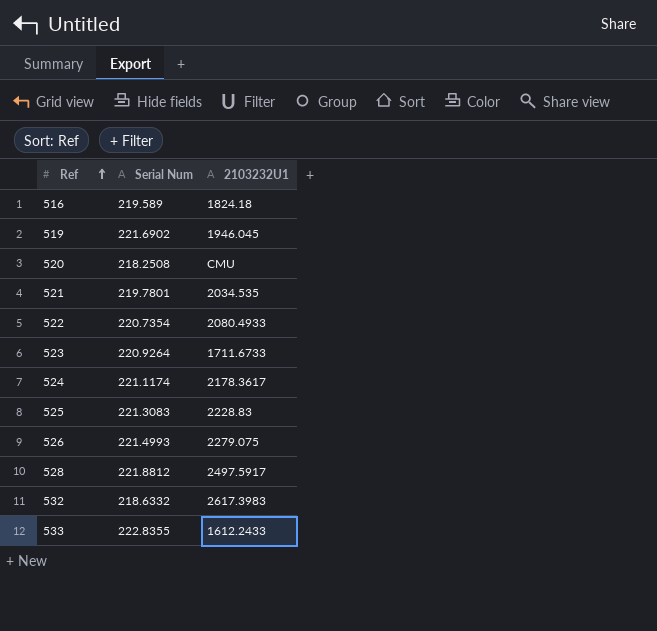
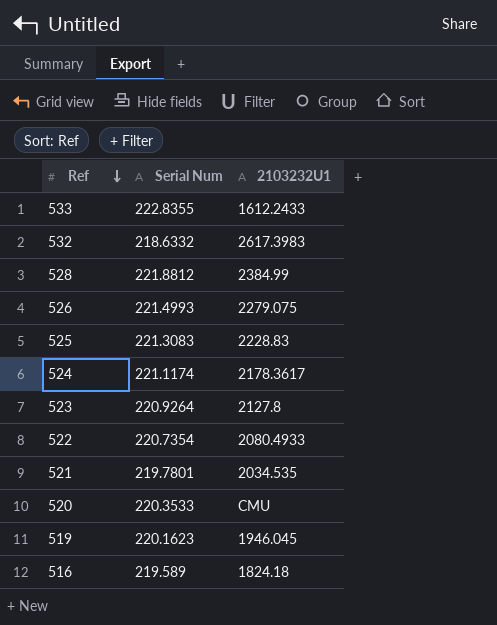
row order: Ref ascending -> Ref descending
528 | 2103232U1: 2497.5917 -> 2384.99
523 | 2103232U1: 1711.6733 -> 2127.8
520 | Serial Num: 218.2508 -> 220.3533
519 | Serial Num: 221.6902 -> 220.1623

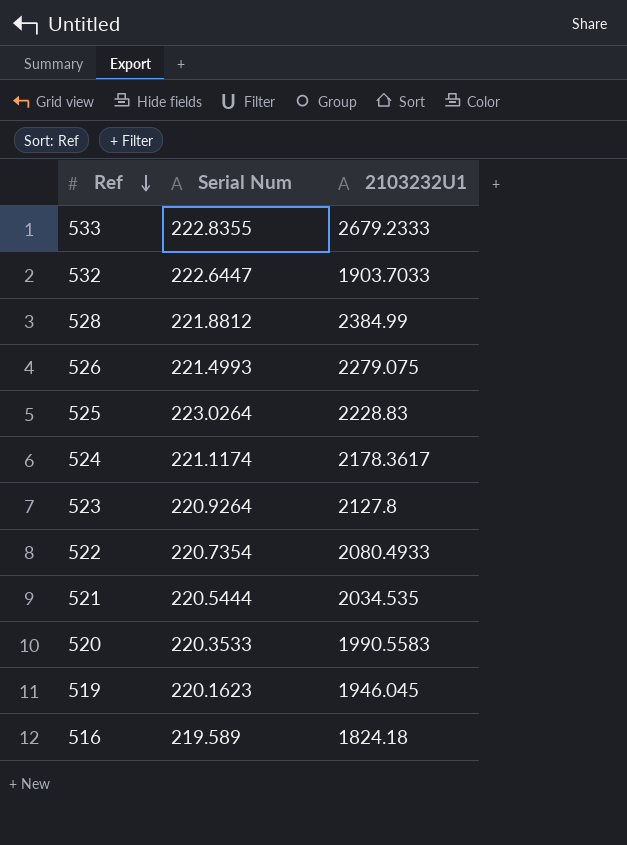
533 | 2103232U1: 1612.2433 -> 2679.2333
532 | Serial Num: 218.6332 -> 222.6447
532 | 2103232U1: 2617.3983 -> 1903.7033
525 | Serial Num: 221.3083 -> 223.0264
521 | Serial Num: 219.7801 -> 220.5444
520 | 2103232U1: CMU -> 1990.5583

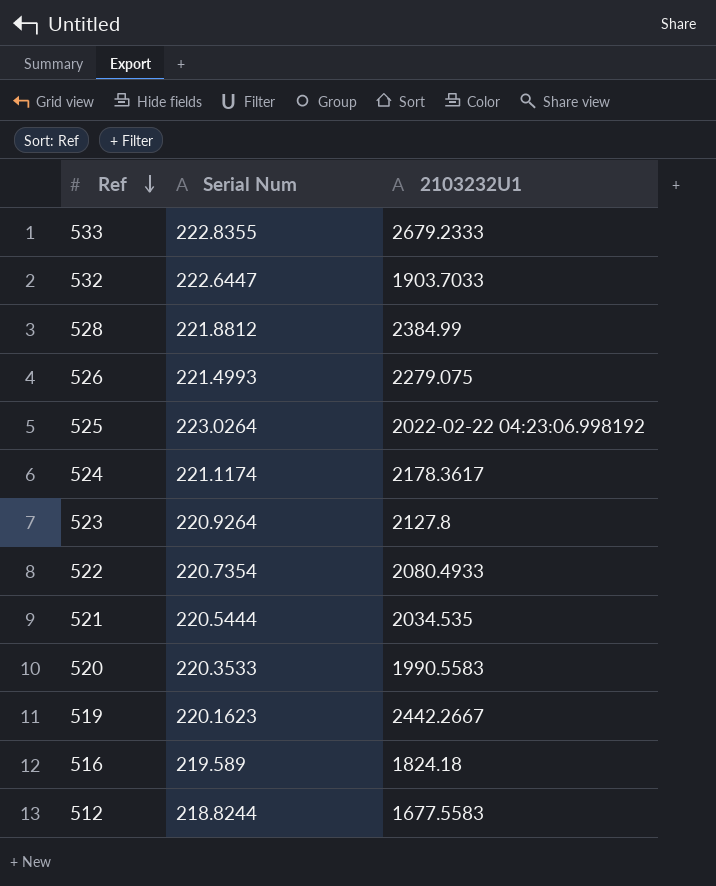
525 | 2103232U1: 2228.83 -> 2022-02-22 04:23:06.998192
519 | 2103232U1: 1946.045 -> 2442.2667
row 512: none -> 218.8244 | 1677.5583

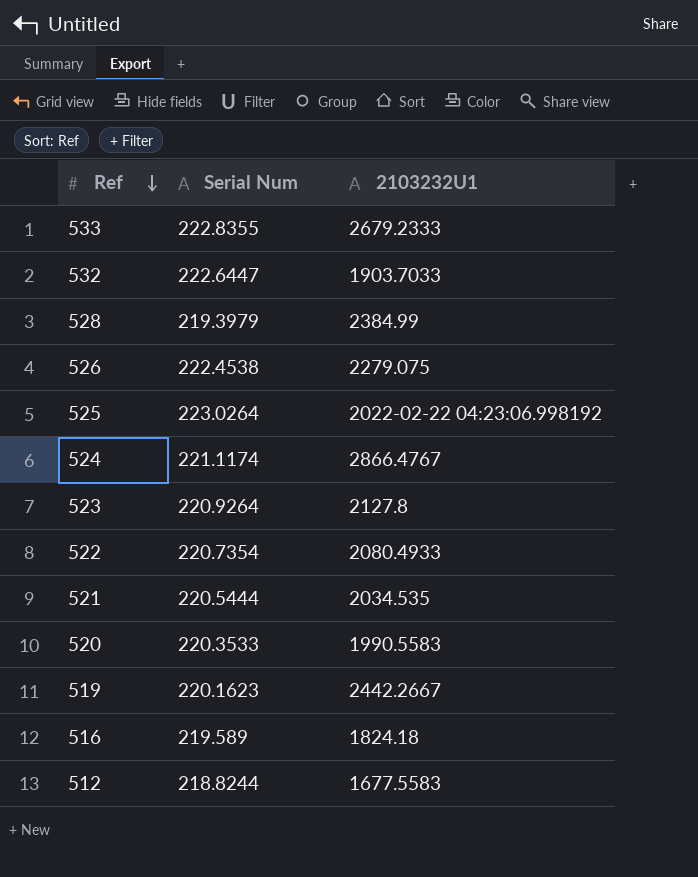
528 | Serial Num: 221.8812 -> 219.3979
526 | Serial Num: 221.4993 -> 222.4538
524 | 2103232U1: 2178.3617 -> 2866.4767

